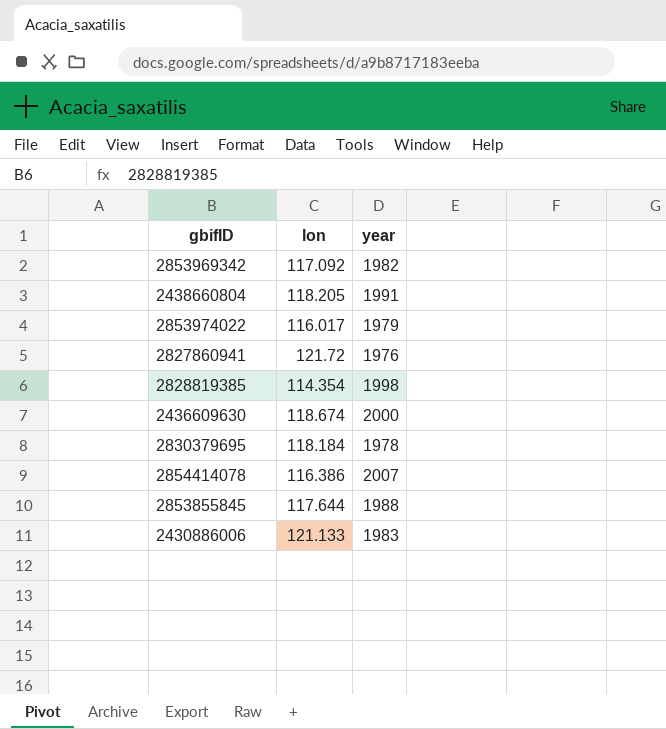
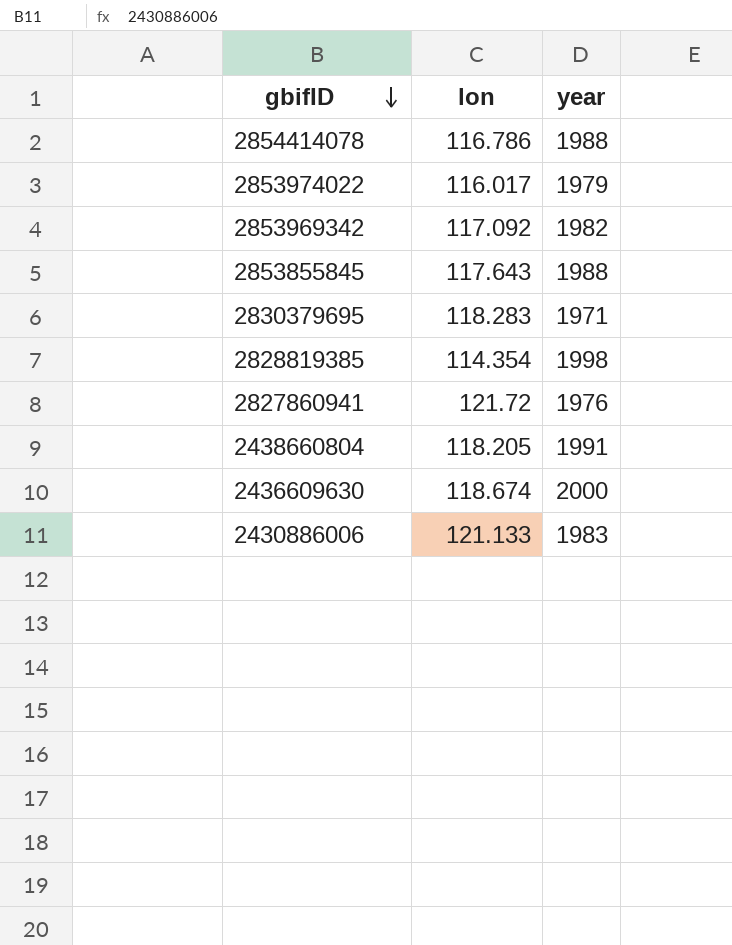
row order: none -> gbifID descending
2854414078 | lon: 116.386 -> 116.786
2854414078 | year: 2007 -> 1988
2853855845 | lon: 117.644 -> 117.643
2830379695 | lon: 118.184 -> 118.283
2830379695 | year: 1978 -> 1971

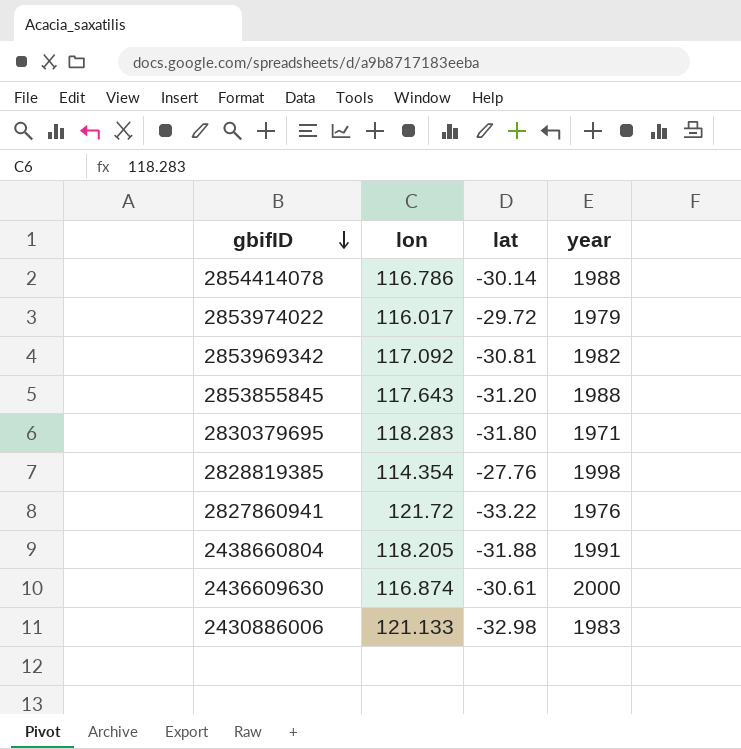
column lat | position: none -> 3
2436609630 | lon: 118.674 -> 116.874

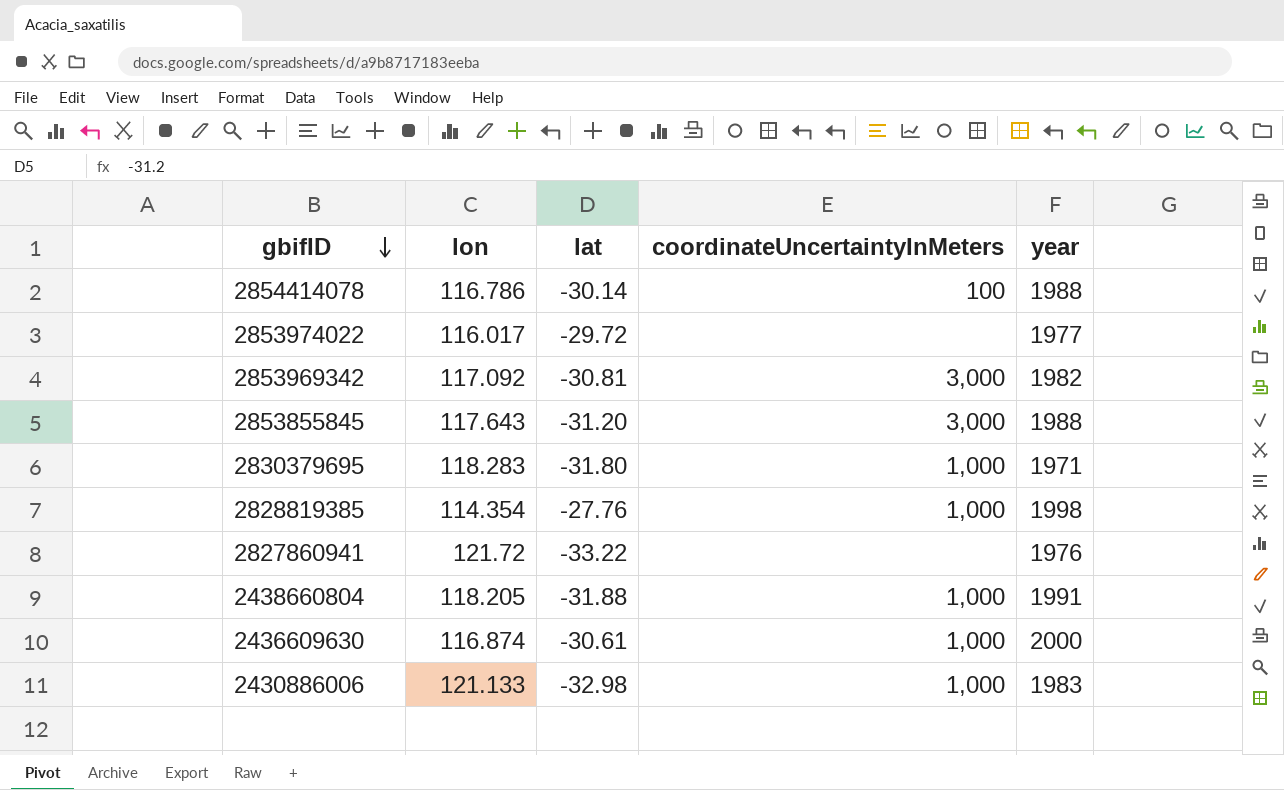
column coordinateUncertaintyInMeters | position: none -> 4
2853974022 | year: 1979 -> 1977

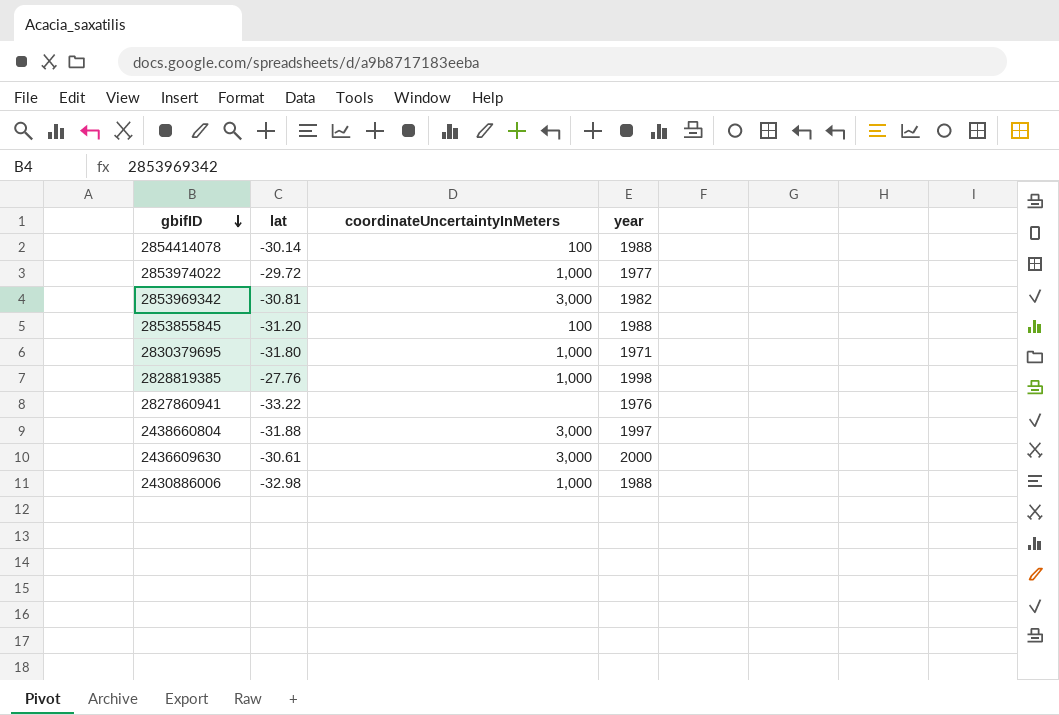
column lon | position: 2 -> none
2853974022 | coordinateUncertaintyInMeters: none -> 1,000
2853855845 | coordinateUncertaintyInMeters: 3,000 -> 100
2438660804 | coordinateUncertaintyInMeters: 1,000 -> 3,000
2438660804 | year: 1991 -> 1997
2436609630 | coordinateUncertaintyInMeters: 1,000 -> 3,000
2430886006 | year: 1983 -> 1988

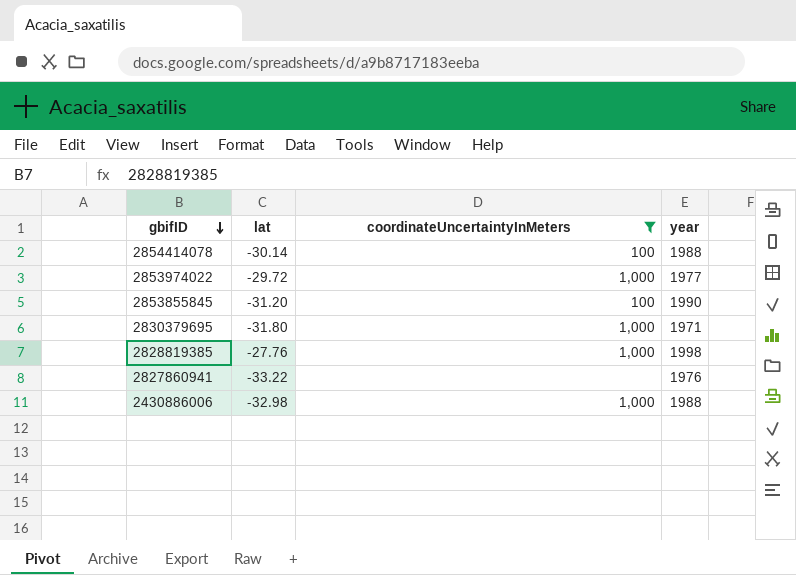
filter: none -> coordinateUncertaintyInMeters != 3,000
2853855845 | year: 1988 -> 1990

